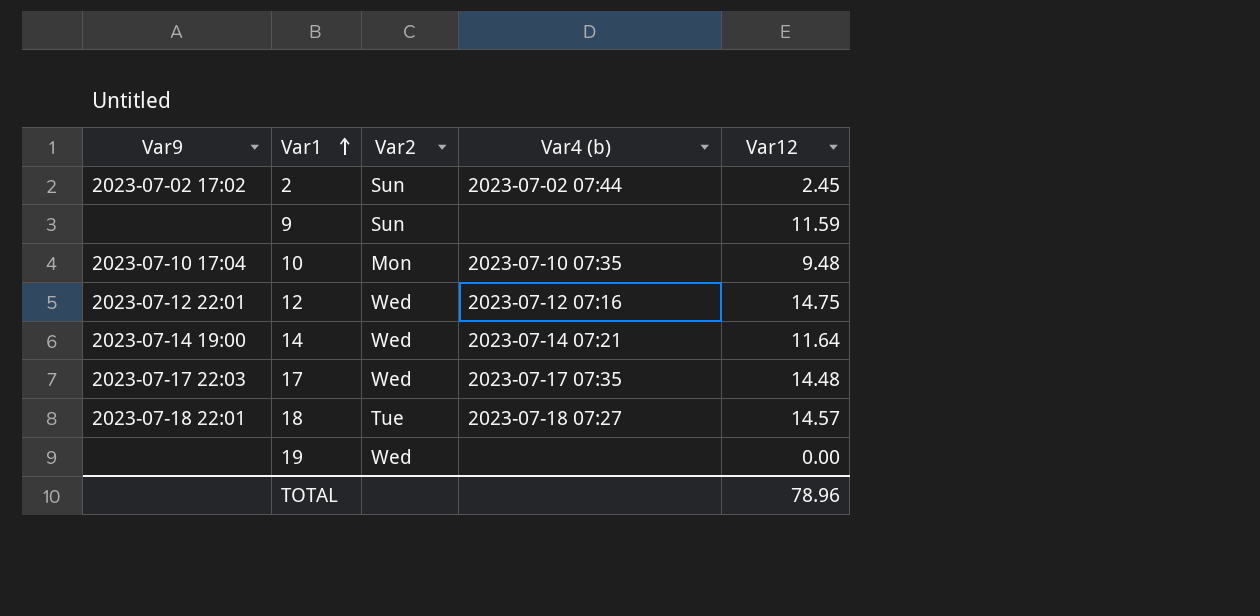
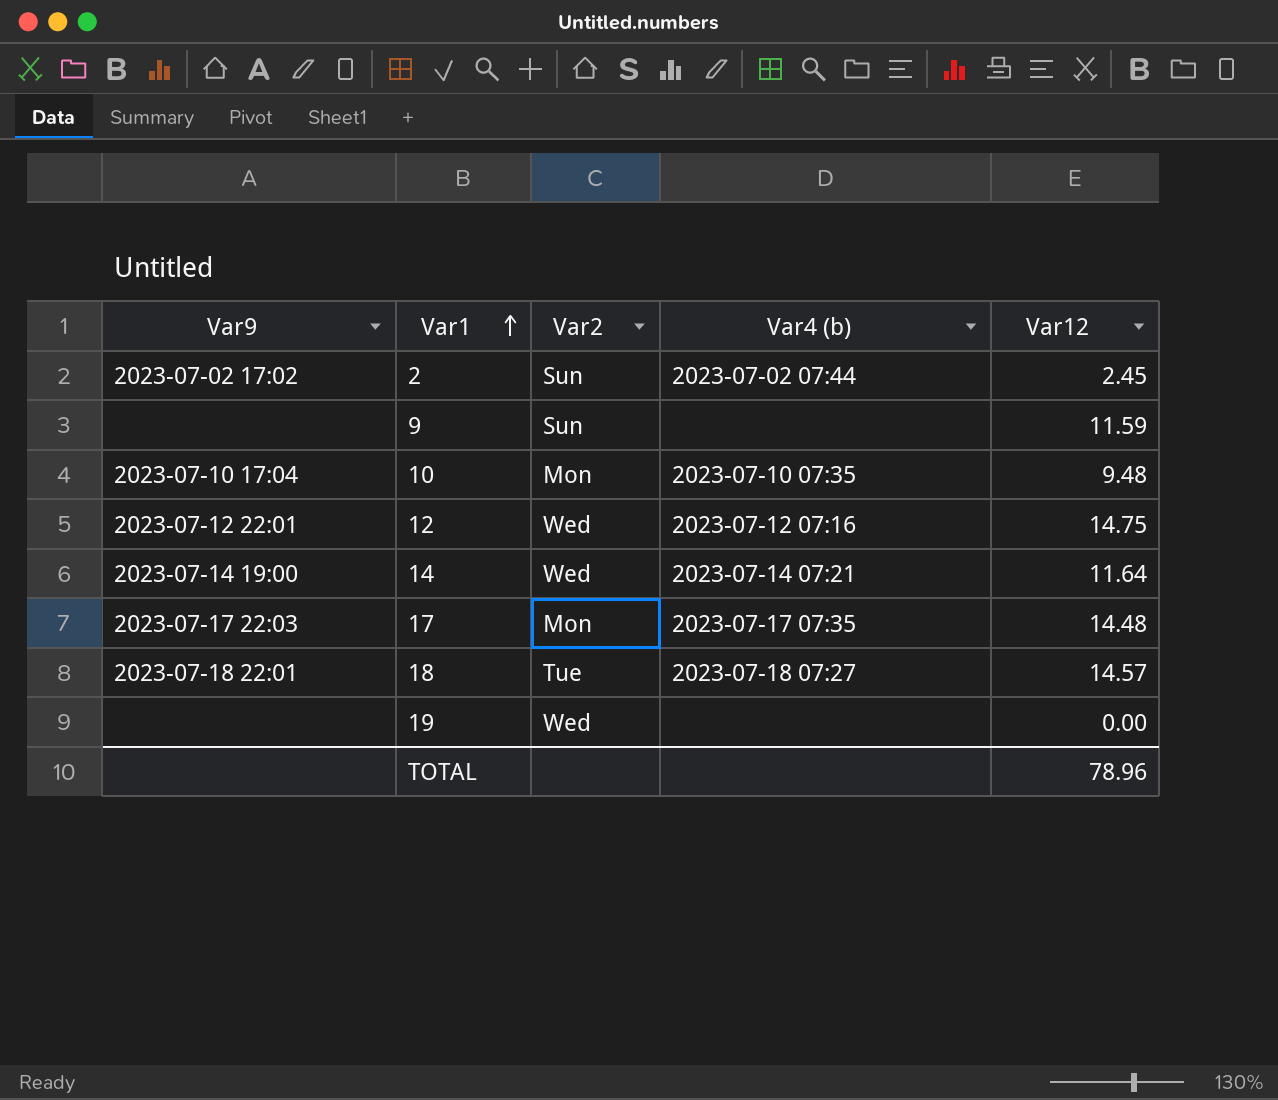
17 | Var2: Wed -> Mon

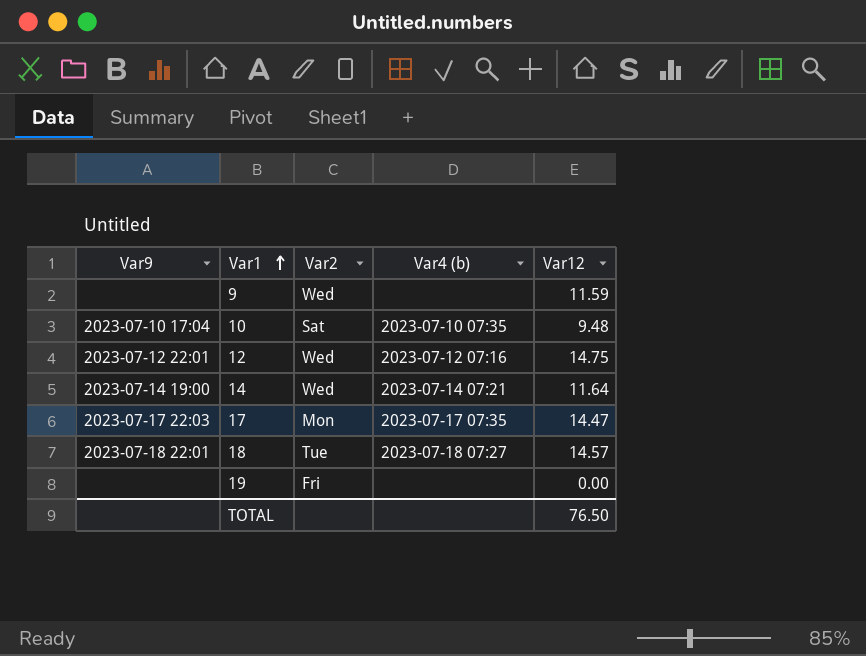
row 2: 2023-07-02 17:02 | Sun | 2023-07-02 07:44 | 2.45 -> none
9 | Var2: Sun -> Wed
10 | Var2: Mon -> Sat
17 | Var12: 14.48 -> 14.47
19 | Var2: Wed -> Fri
TOTAL | Var12: 78.96 -> 76.50

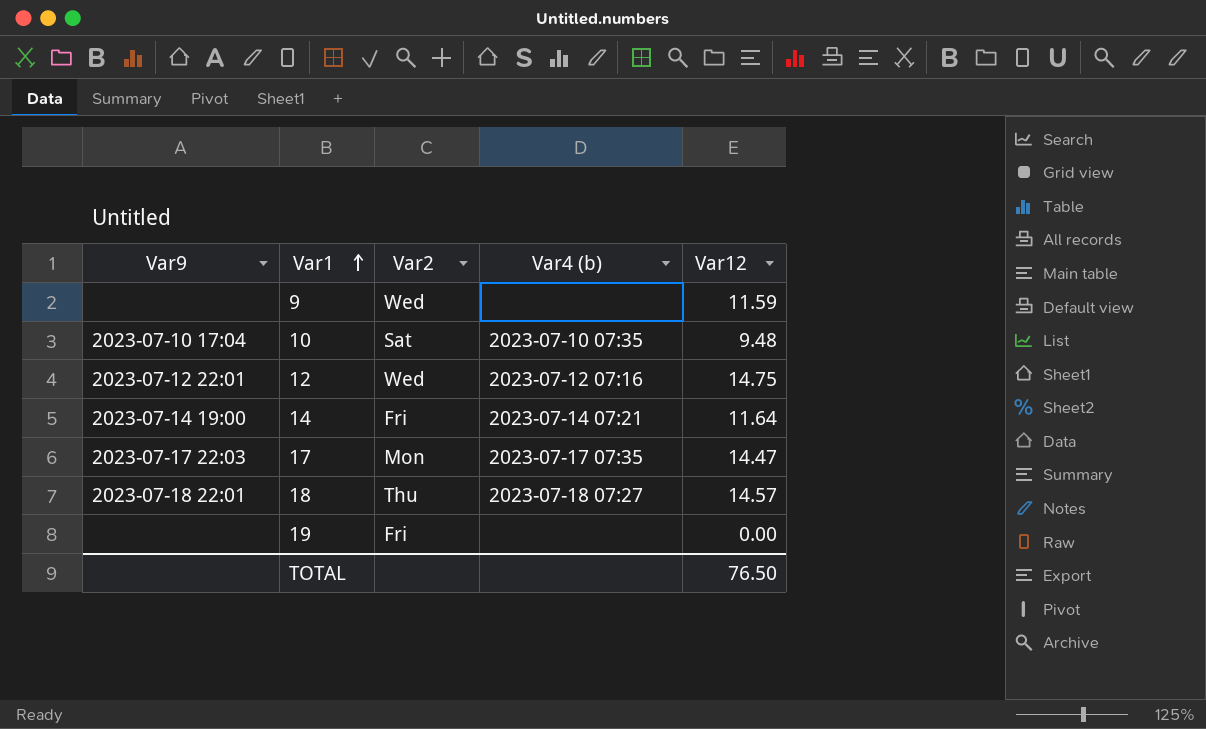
14 | Var2: Wed -> Fri
18 | Var2: Tue -> Thu

